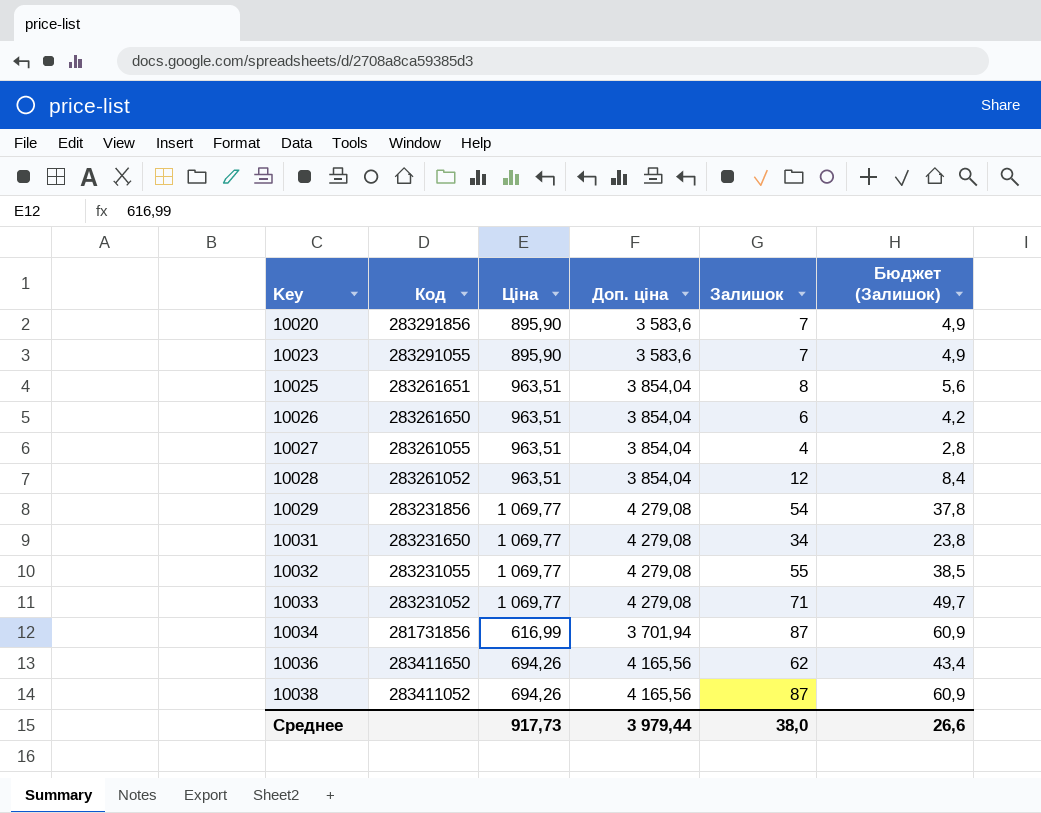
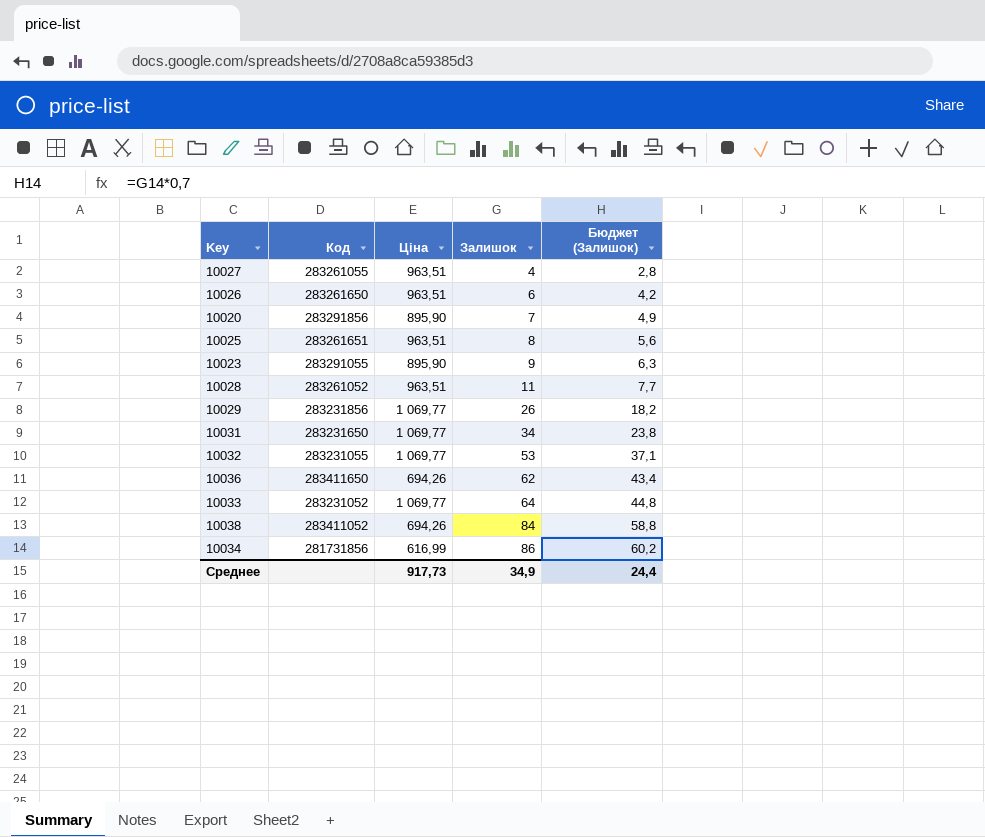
row order: Key ascending -> Залишок ascending
column Доп. ціна | position: 4 -> none
10023 | Залишок: 7 -> 9
10023 | Бюджет (Залишок): 4,9 -> 6,3
10028 | Залишок: 12 -> 11
10028 | Бюджет (Залишок): 8,4 -> 7,7
10029 | Залишок: 54 -> 26
10029 | Бюджет (Залишок): 37,8 -> 18,2
10032 | Залишок: 55 -> 53
10032 | Бюджет (Залишок): 38,5 -> 37,1
10033 | Залишок: 71 -> 64
10033 | Бюджет (Залишок): 49,7 -> 44,8
10038 | Залишок: 87 -> 84
10038 | Бюджет (Залишок): 60,9 -> 58,8
10034 | Залишок: 87 -> 86
10034 | Бюджет (Залишок): 60,9 -> 60,2
Среднее | Залишок: 38,0 -> 34,9
Среднее | Бюджет (Залишок): 26,6 -> 24,4

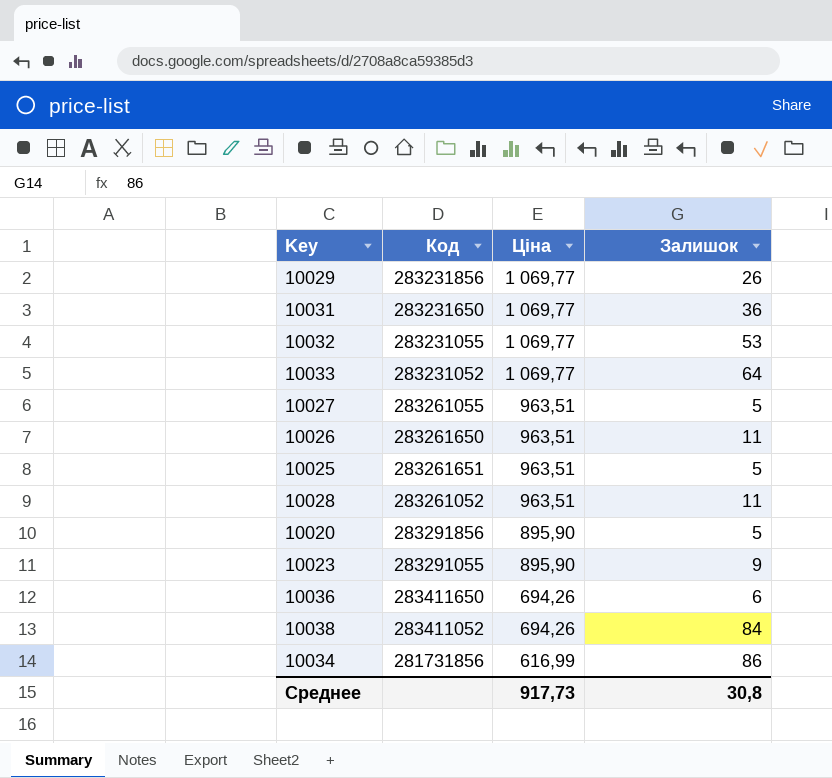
row order: Залишок ascending -> Ціна descending
column Бюджет (Залишок) | formula: [Залишок] * 0,7 -> none
10031 | Залишок: 34 -> 36
10027 | Залишок: 4 -> 5
10026 | Залишок: 6 -> 11
10025 | Залишок: 8 -> 5
10020 | Залишок: 7 -> 5
10036 | Залишок: 62 -> 6
Среднее | Залишок: 34,9 -> 30,8

